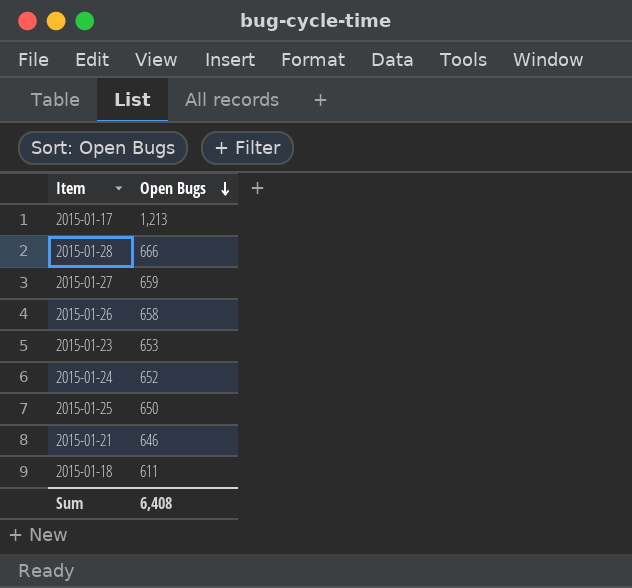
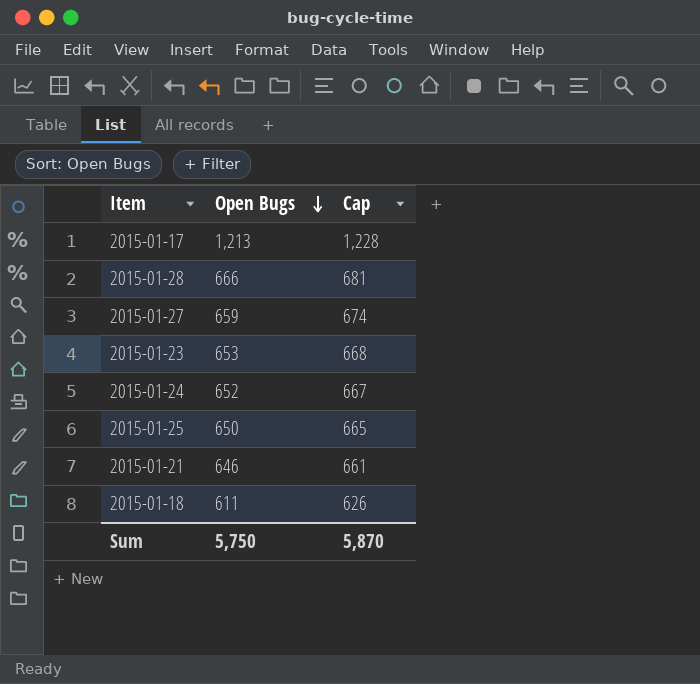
column Cap | formula: none -> [Open Bugs] + 15
row 2015-01-26: 658 -> none
Sum | Open Bugs: 6,408 -> 5,750

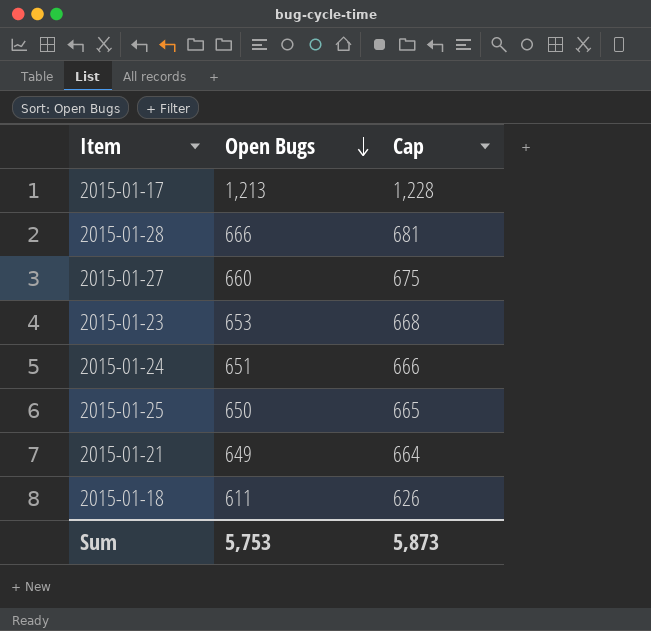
2015-01-27 | Open Bugs: 659 -> 660
2015-01-27 | Cap: 674 -> 675
2015-01-24 | Open Bugs: 652 -> 651
2015-01-24 | Cap: 667 -> 666
2015-01-21 | Open Bugs: 646 -> 649
2015-01-21 | Cap: 661 -> 664
Sum | Open Bugs: 5,750 -> 5,753
Sum | Cap: 5,870 -> 5,873

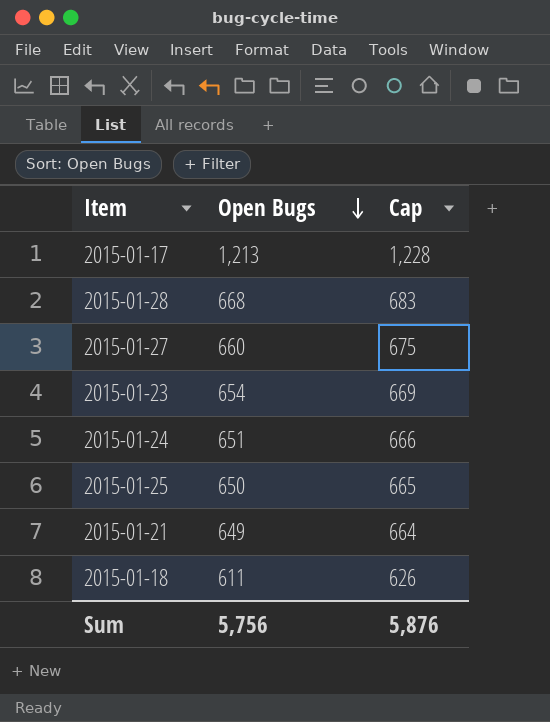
2015-01-28 | Open Bugs: 666 -> 668
2015-01-28 | Cap: 681 -> 683
2015-01-23 | Open Bugs: 653 -> 654
2015-01-23 | Cap: 668 -> 669
Sum | Open Bugs: 5,753 -> 5,756
Sum | Cap: 5,873 -> 5,876

